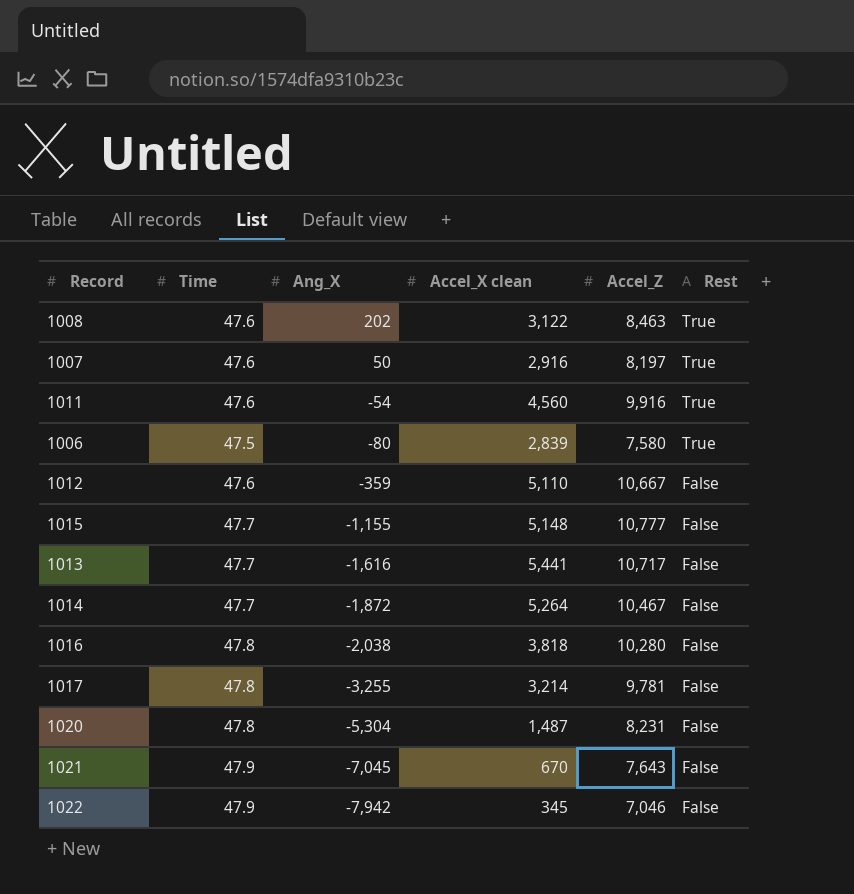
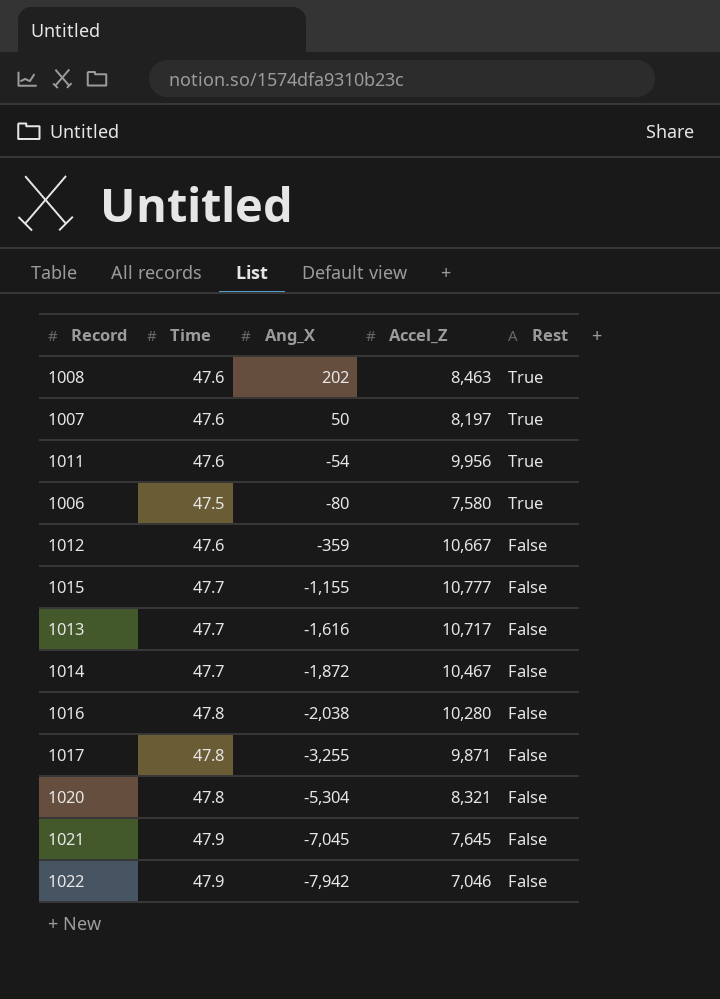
column Accel_X clean | position: 4 -> none
1011 | Accel_Z: 9,916 -> 9,956
1017 | Accel_Z: 9,781 -> 9,871
1020 | Accel_Z: 8,231 -> 8,321
1021 | Accel_Z: 7,643 -> 7,645

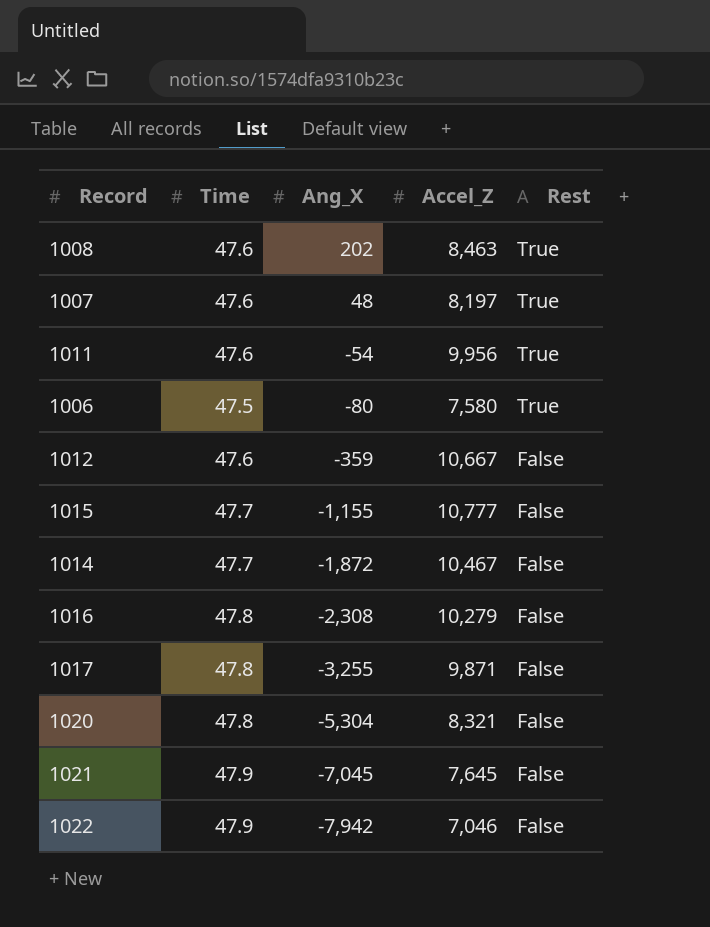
row 1013: 47.7 | -1,616 | 10,717 | False -> none
1007 | Ang_X: 50 -> 48
1016 | Ang_X: -2,038 -> -2,308
1016 | Accel_Z: 10,280 -> 10,279

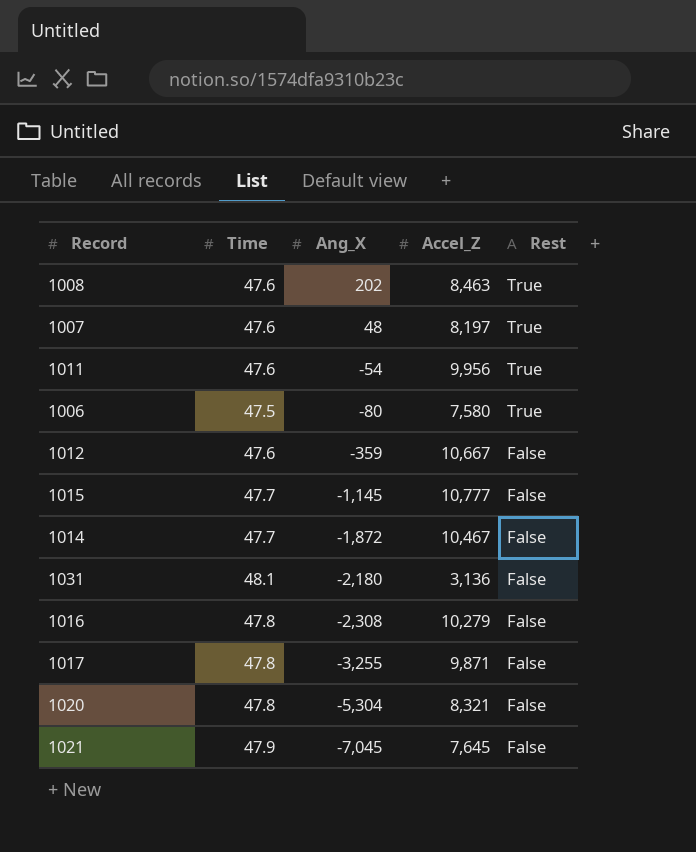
row 1022: 47.9 | -7,942 | 7,046 | False -> none
1015 | Ang_X: -1,155 -> -1,145
row 1031: none -> 48.1 | -2,180 | 3,136 | False

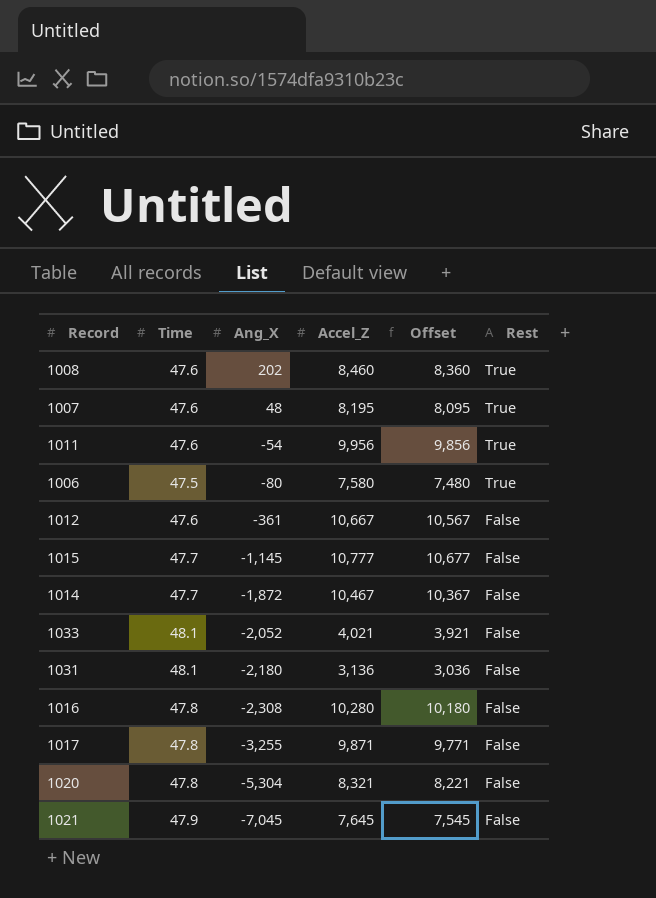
column Offset | formula: none -> [Accel_Z] - 100
1008 | Accel_Z: 8,463 -> 8,460
1007 | Accel_Z: 8,197 -> 8,195
1012 | Ang_X: -359 -> -361
row 1033: none -> 48.1 | -2,052 | 4,021 | 3,921 | False
1016 | Accel_Z: 10,279 -> 10,280

